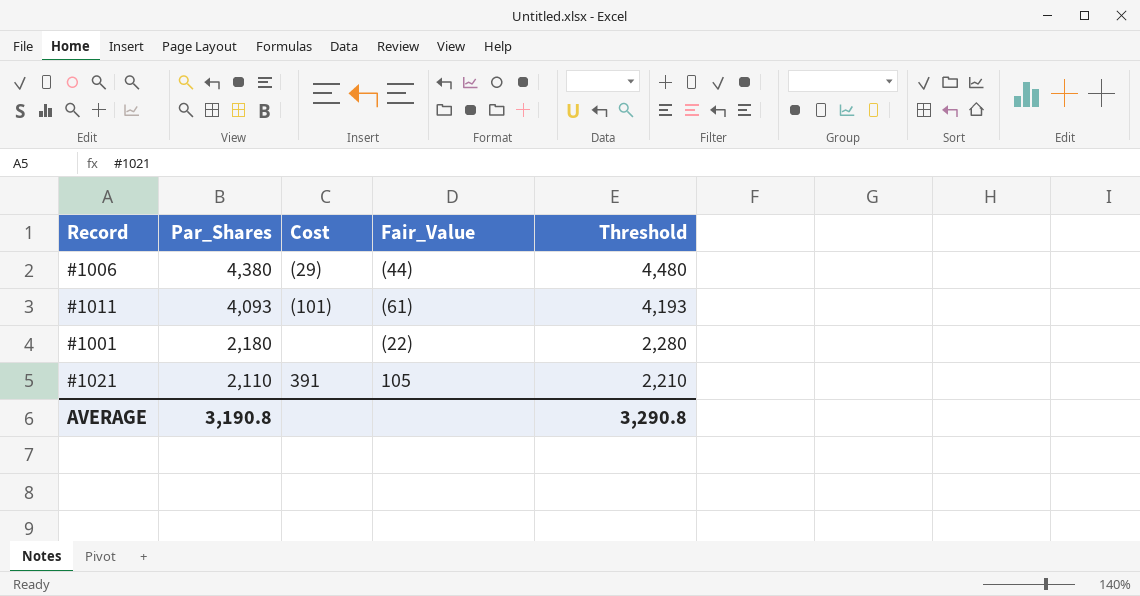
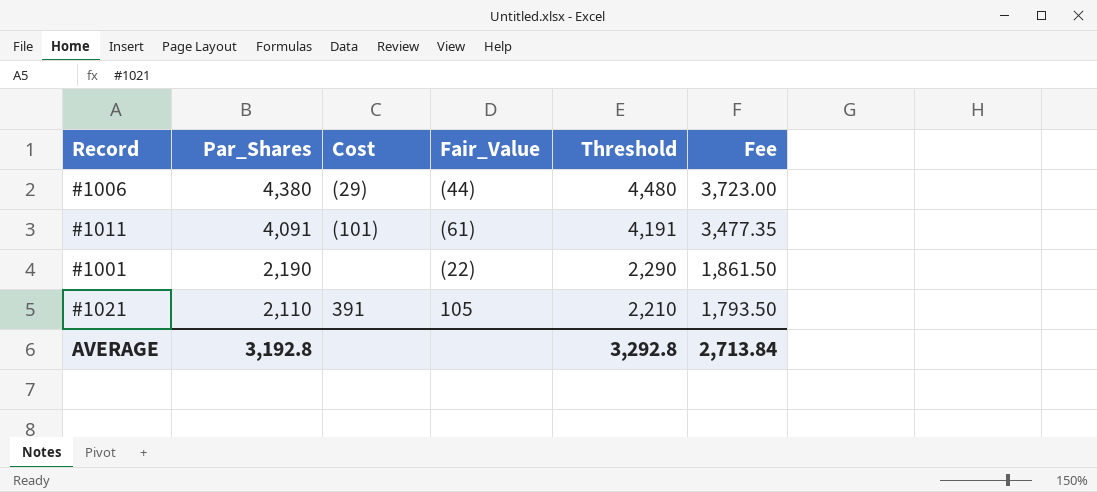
column Fee | formula: none -> [Par_Shares] * 0.85
#1011 | Par_Shares: 4,093 -> 4,091
#1011 | Threshold: 4,193 -> 4,191
#1001 | Par_Shares: 2,180 -> 2,190
#1001 | Threshold: 2,280 -> 2,290
AVERAGE | Par_Shares: 3,190.8 -> 3,192.8
AVERAGE | Threshold: 3,290.8 -> 3,292.8

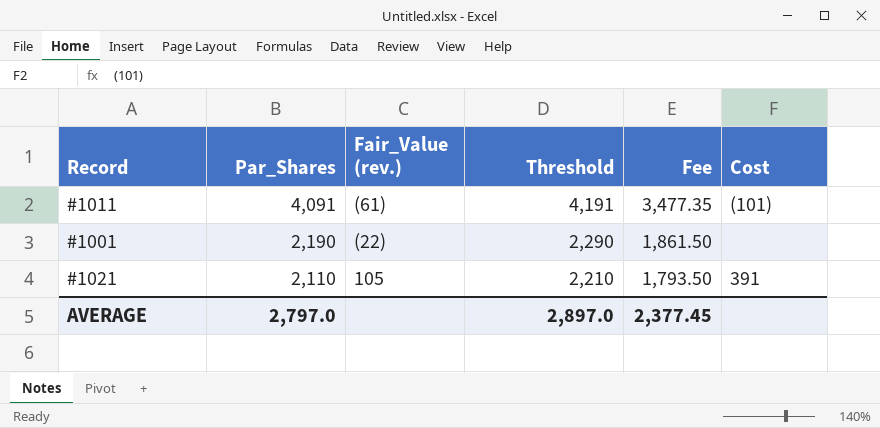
column name: Fair_Value -> Fair_Value (rev.)
column Cost | position: 3 -> 6
row #1006: 4,380 | (29) | (44) | 4,480 | 3,723.00 -> none
AVERAGE | Par_Shares: 3,192.8 -> 2,797.0
AVERAGE | Threshold: 3,292.8 -> 2,897.0
AVERAGE | Fee: 2,713.84 -> 2,377.45

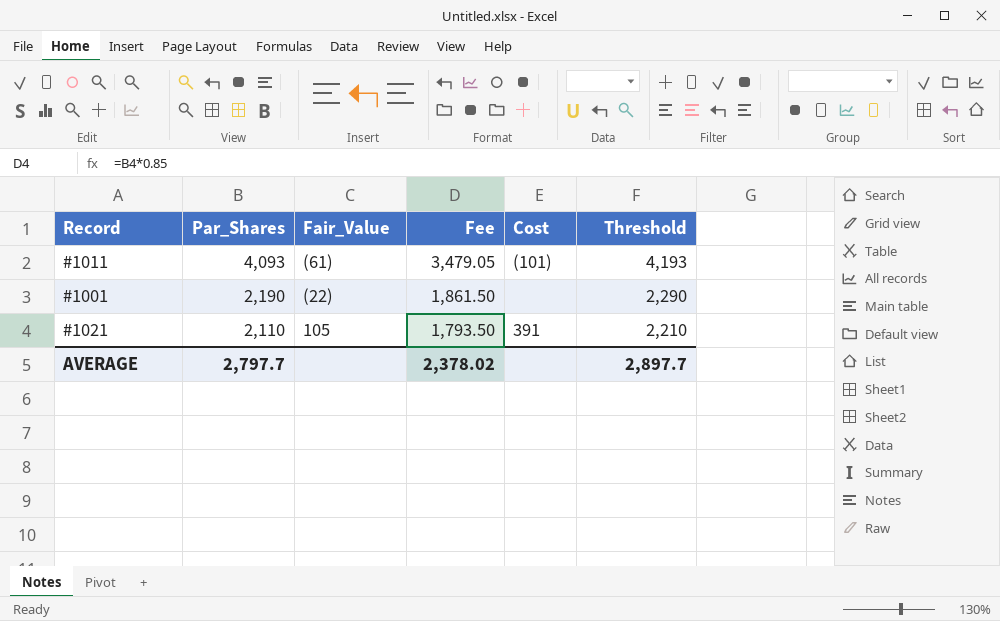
column name: Fair_Value (rev.) -> Fair_Value
column Threshold | position: 4 -> 6
#1011 | Par_Shares: 4,091 -> 4,093
#1011 | Fee: 3,477.35 -> 3,479.05
#1011 | Threshold: 4,191 -> 4,193
AVERAGE | Par_Shares: 2,797.0 -> 2,797.7
AVERAGE | Fee: 2,377.45 -> 2,378.02
AVERAGE | Threshold: 2,897.0 -> 2,897.7

